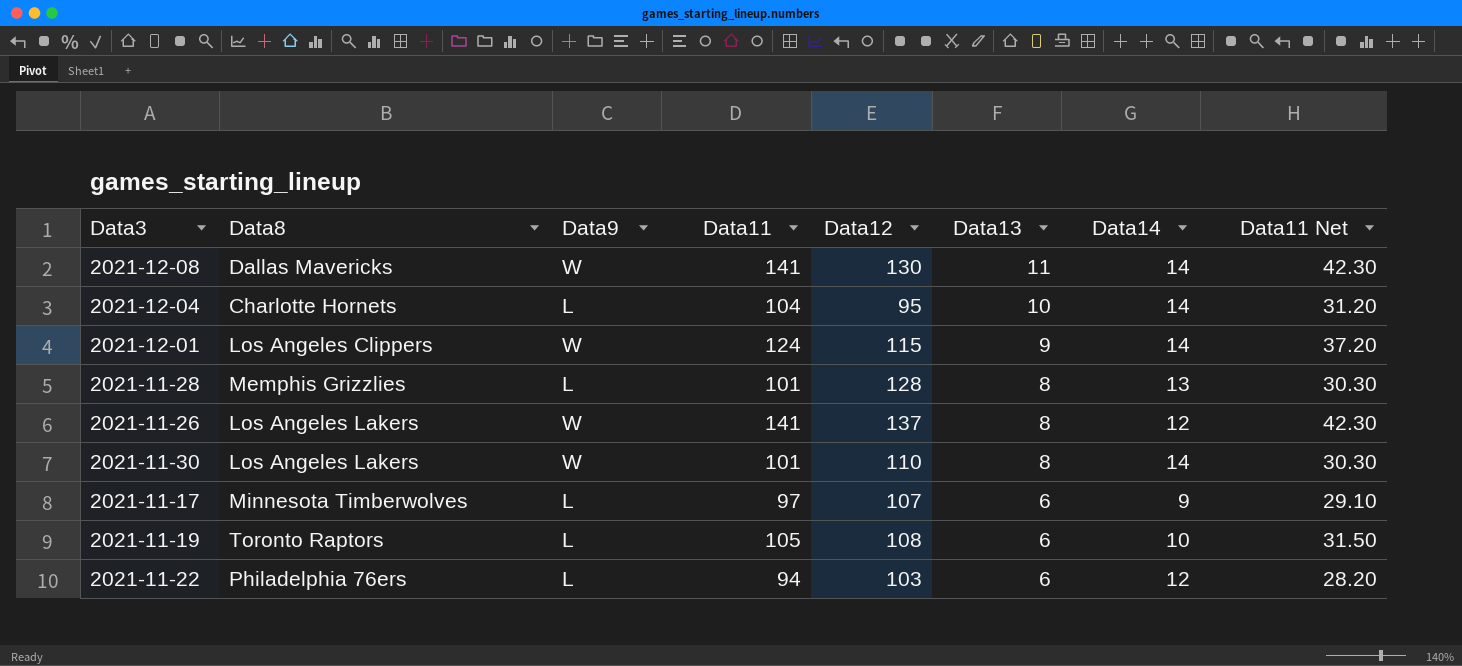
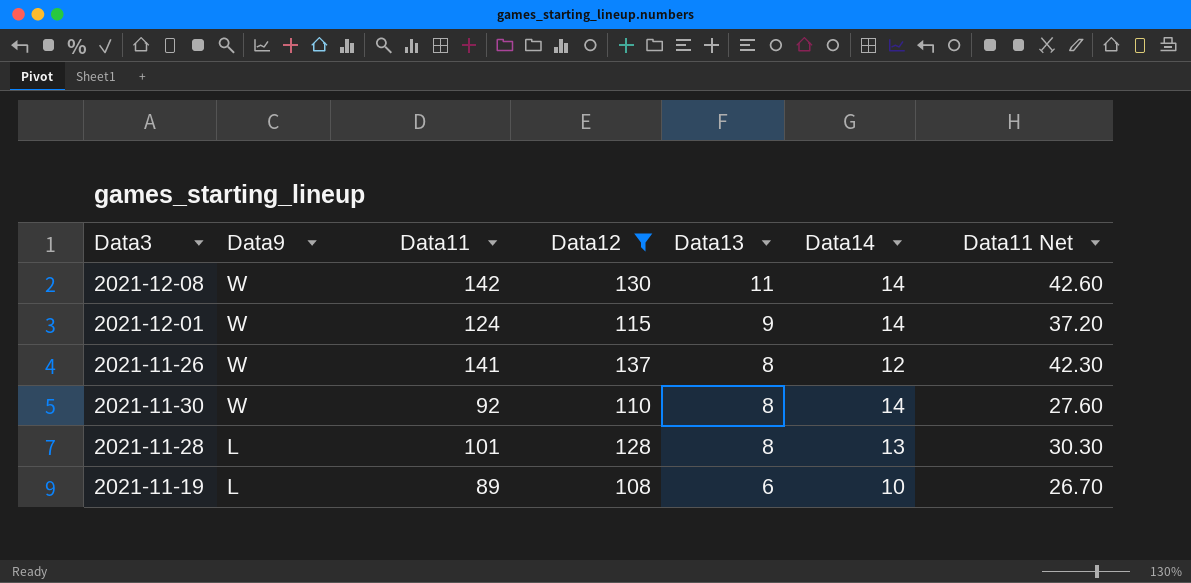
filter: none -> Data12 >= 108
row order: Data13 descending -> Data9 descending
column Data8 | position: 2 -> none
2021-12-08 | Data11: 141 -> 142
2021-12-08 | Data11 Net: 42.30 -> 42.60
2021-11-30 | Data11: 101 -> 92
2021-11-30 | Data11 Net: 30.30 -> 27.60
2021-11-19 | Data11: 105 -> 89
2021-11-19 | Data11 Net: 31.50 -> 26.70

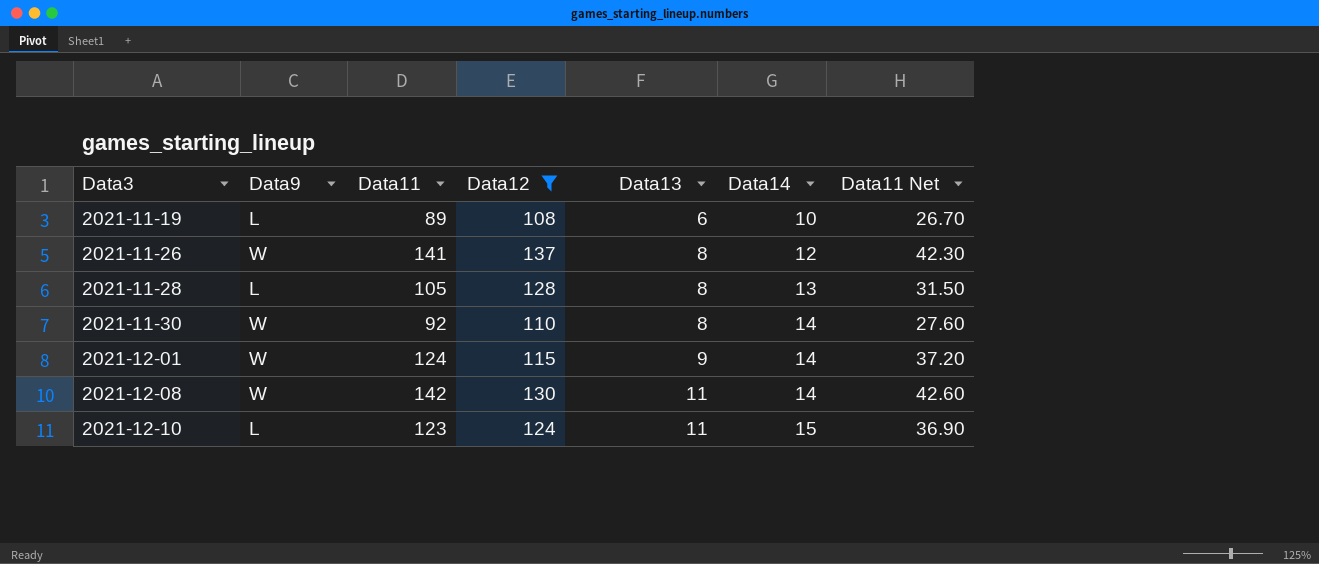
row order: Data9 descending -> Data3 ascending
2021-11-28 | Data11: 101 -> 105
2021-11-28 | Data11 Net: 30.30 -> 31.50
row 2021-12-10: none -> L | 123 | 124 | 11 | 15 | 36.90

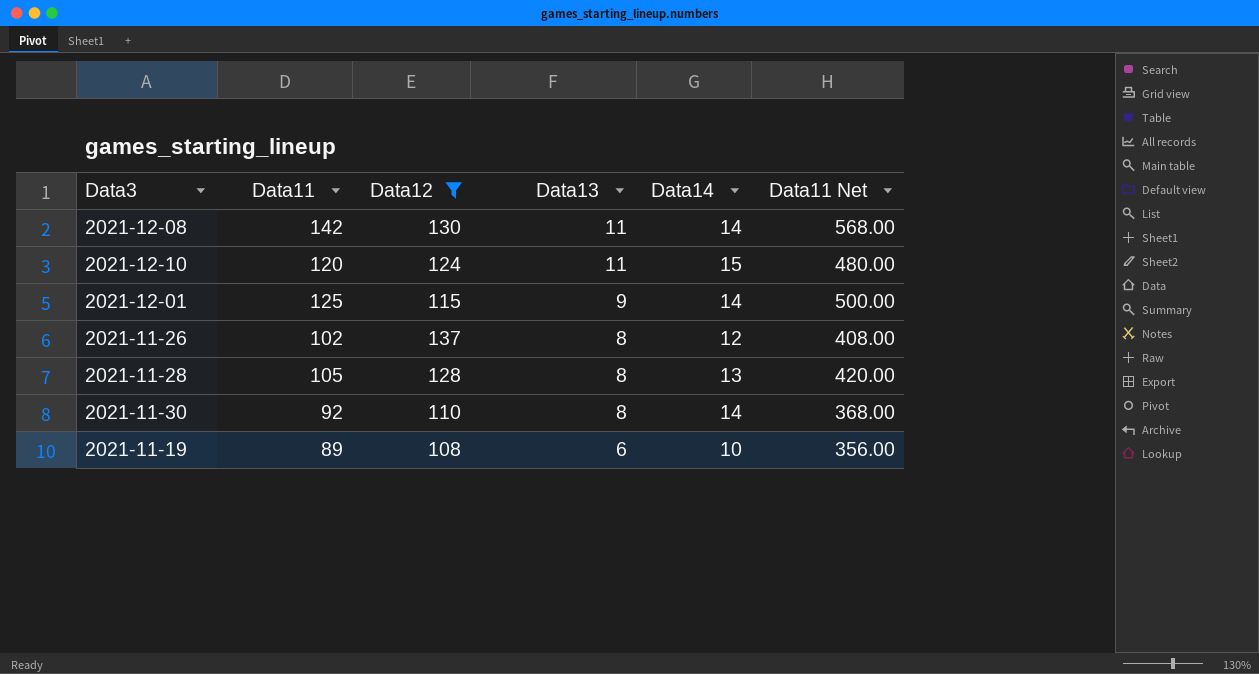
row order: Data3 ascending -> Data13 descending
column Data9 | position: 2 -> none
column Data11 Net | formula: [Data11] * 0.3 -> [Data11] * 4
2021-12-10 | Data11: 123 -> 120
2021-12-01 | Data11: 124 -> 125
2021-11-26 | Data11: 141 -> 102

